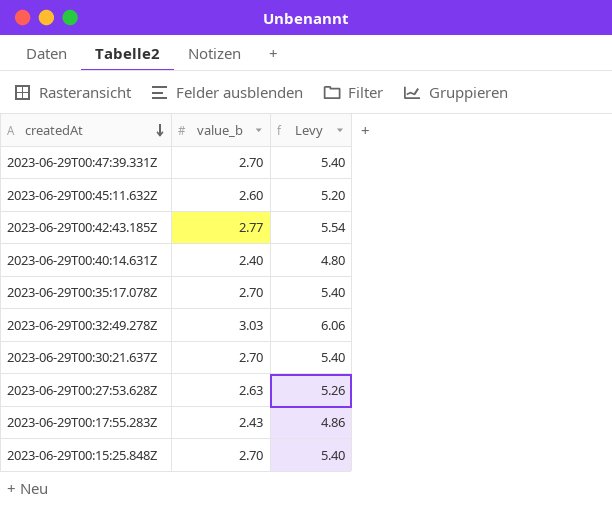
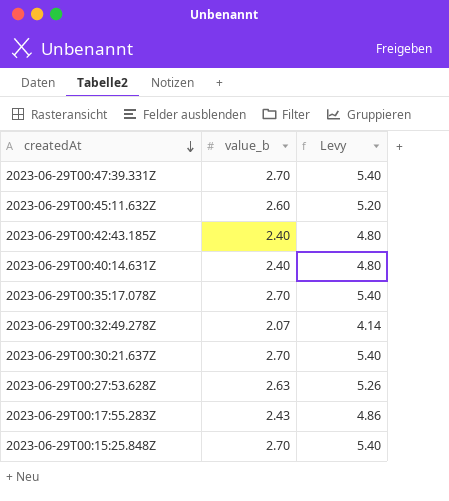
2023-06-29T00:42:43.185Z | value_b: 2.77 -> 2.40
2023-06-29T00:42:43.185Z | Levy: 5.54 -> 4.80
2023-06-29T00:32:49.278Z | value_b: 3.03 -> 2.07
2023-06-29T00:32:49.278Z | Levy: 6.06 -> 4.14

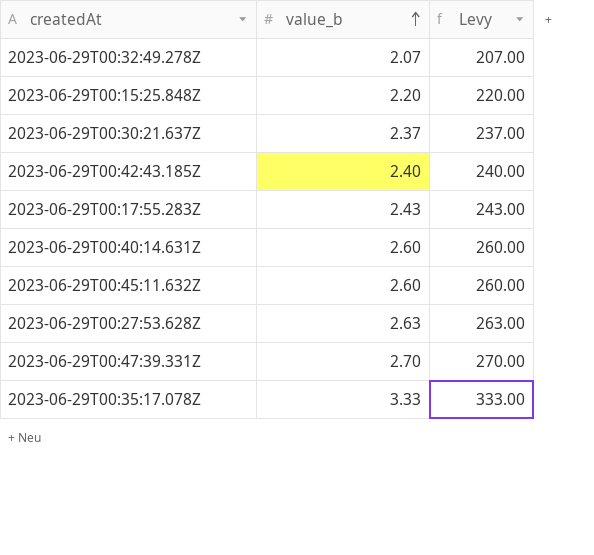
row order: createdAt descending -> value_b ascending
column Levy | formula: [value_b] * 2 -> [value_b] * 100
2023-06-29T00:15:25.848Z | value_b: 2.70 -> 2.20
2023-06-29T00:30:21.637Z | value_b: 2.70 -> 2.37
2023-06-29T00:40:14.631Z | value_b: 2.40 -> 2.60
2023-06-29T00:35:17.078Z | value_b: 2.70 -> 3.33

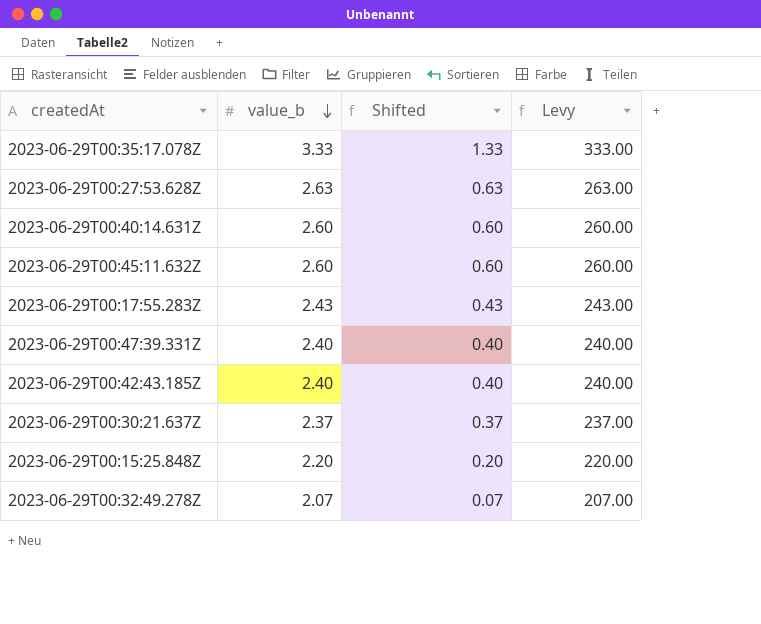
row order: value_b ascending -> value_b descending
column Shifted | formula: none -> [value_b] - 2
2023-06-29T00:47:39.331Z | value_b: 2.70 -> 2.40
2023-06-29T00:47:39.331Z | Levy: 270.00 -> 240.00

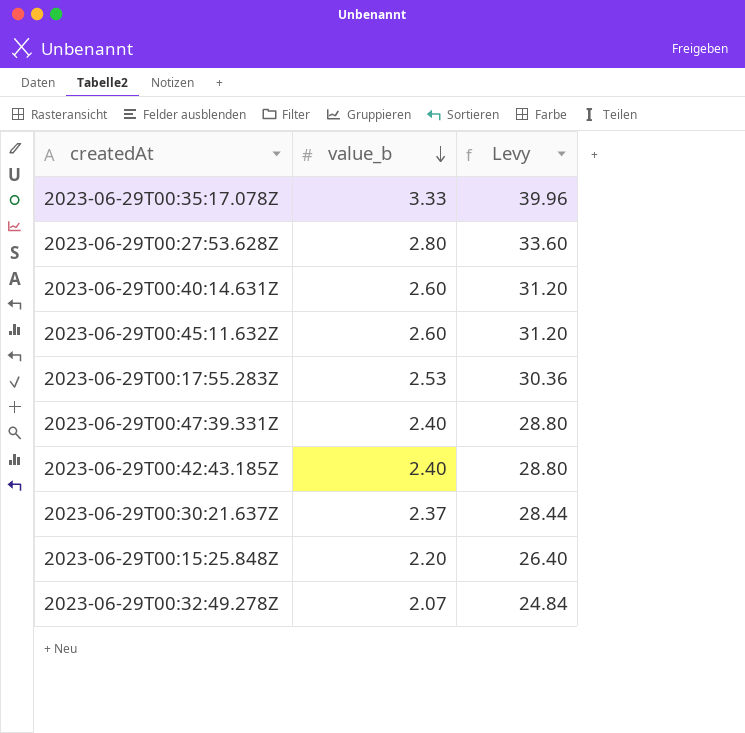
column Shifted | formula: [value_b] - 2 -> none
column Levy | formula: [value_b] * 100 -> [value_b] * 12
2023-06-29T00:27:53.628Z | value_b: 2.63 -> 2.80
2023-06-29T00:17:55.283Z | value_b: 2.43 -> 2.53

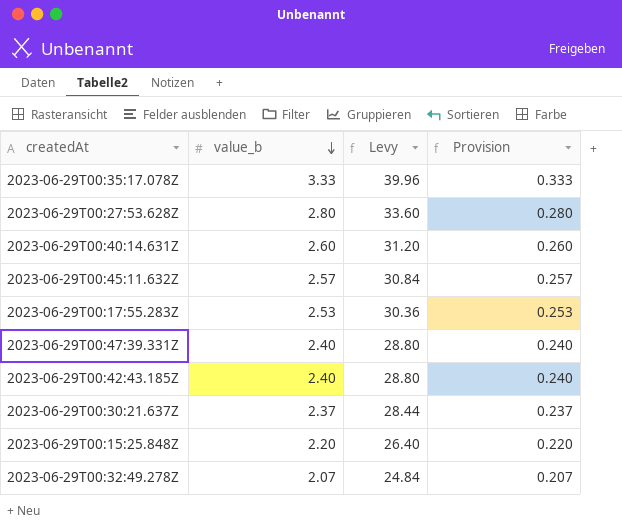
column Provision | formula: none -> [value_b] * 0.1
2023-06-29T00:45:11.632Z | value_b: 2.60 -> 2.57
2023-06-29T00:45:11.632Z | Levy: 31.20 -> 30.84

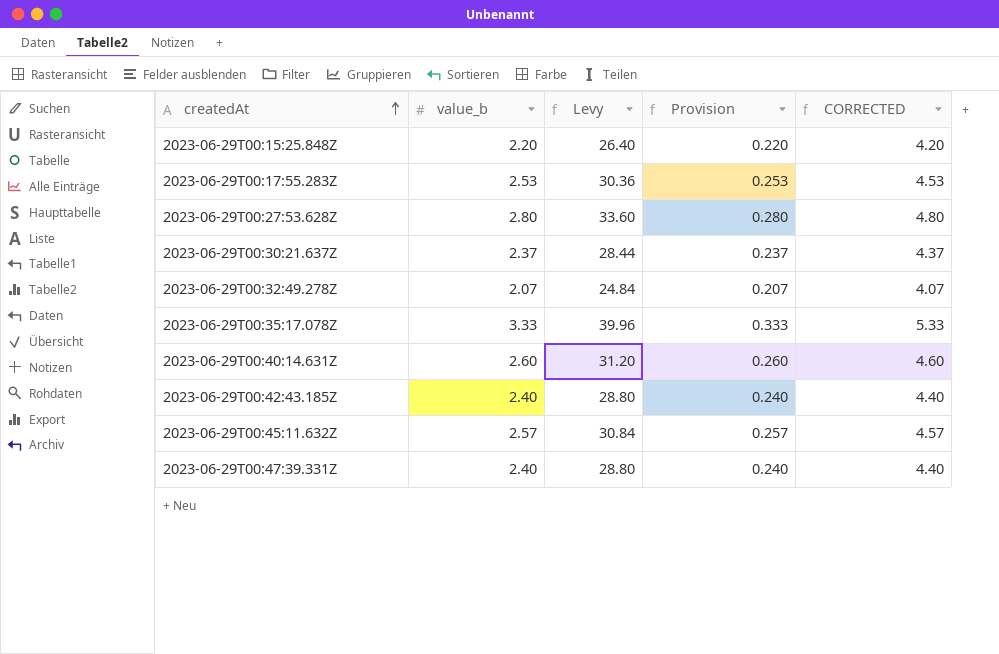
row order: value_b descending -> createdAt ascending
column CORRECTED | formula: none -> [value_b] + 2

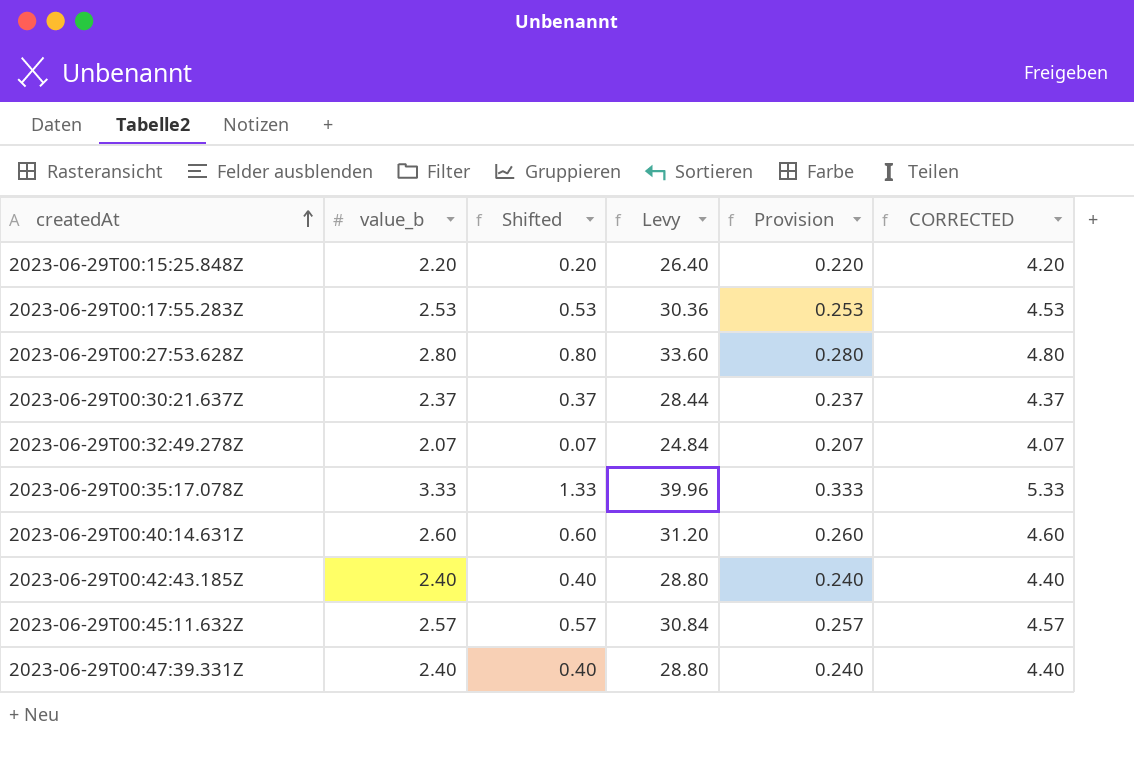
column Shifted | formula: none -> [value_b] - 2

